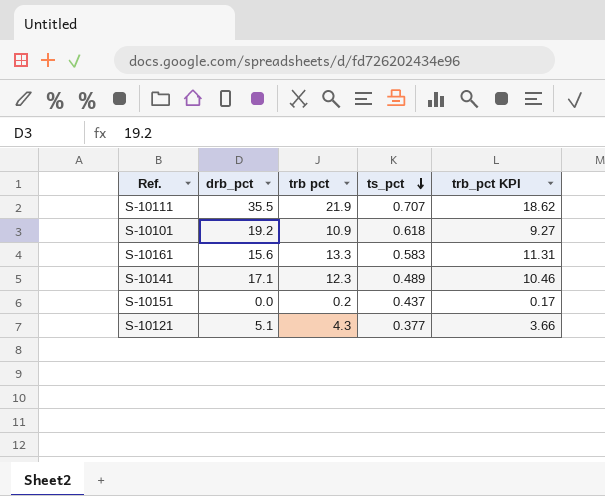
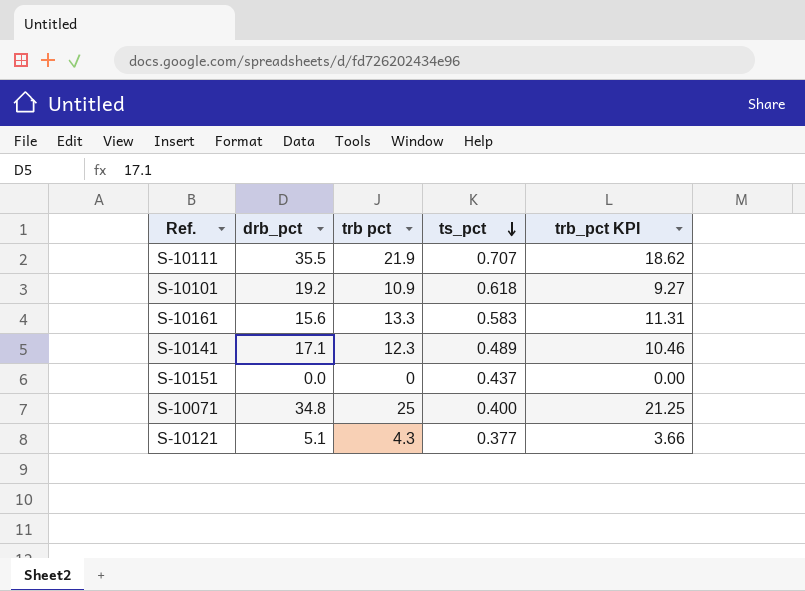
S-10151 | trb pct: 0.2 -> 0
S-10151 | trb_pct KPI: 0.17 -> 0.00
row S-10071: none -> 34.8 | 25 | 0.400 | 21.25

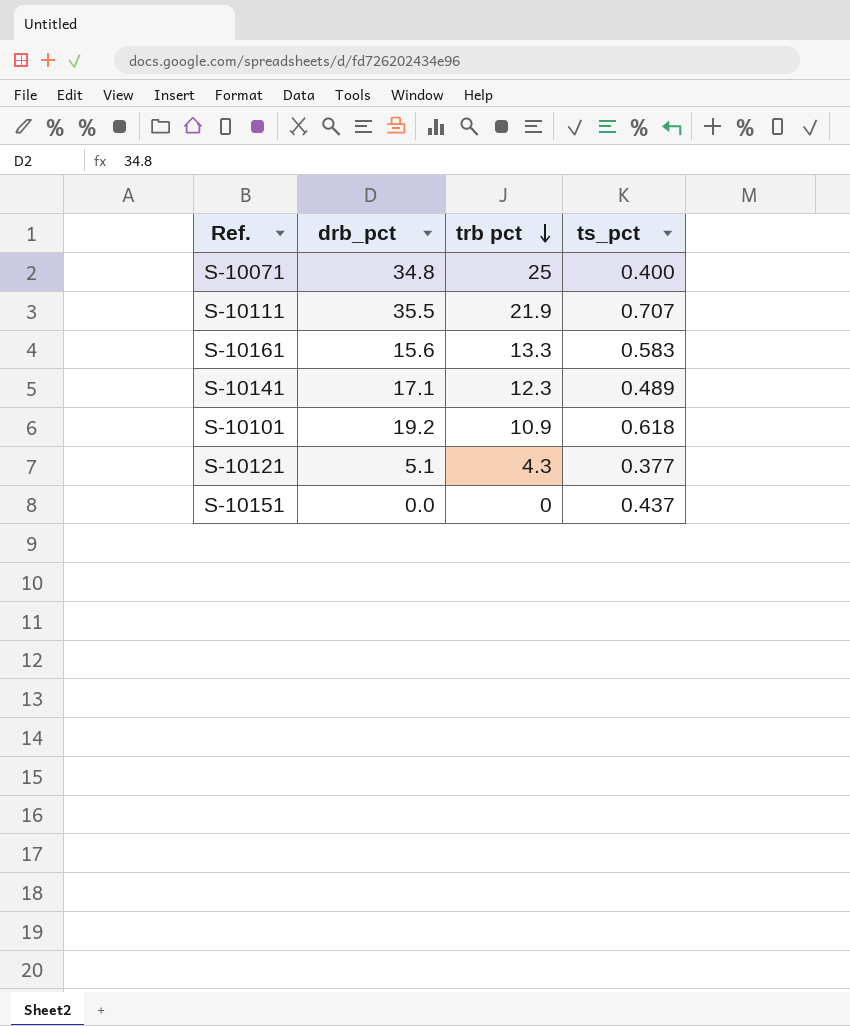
row order: ts_pct descending -> trb pct descending
column trb_pct KPI | formula: [trb pct] * 0.85 -> none

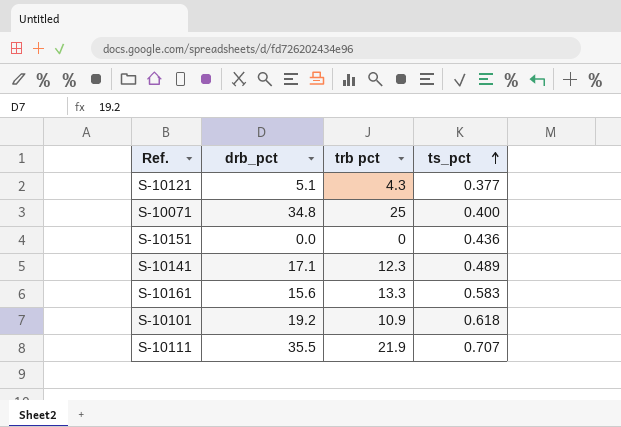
row order: trb pct descending -> ts_pct ascending
S-10151 | ts_pct: 0.437 -> 0.436

